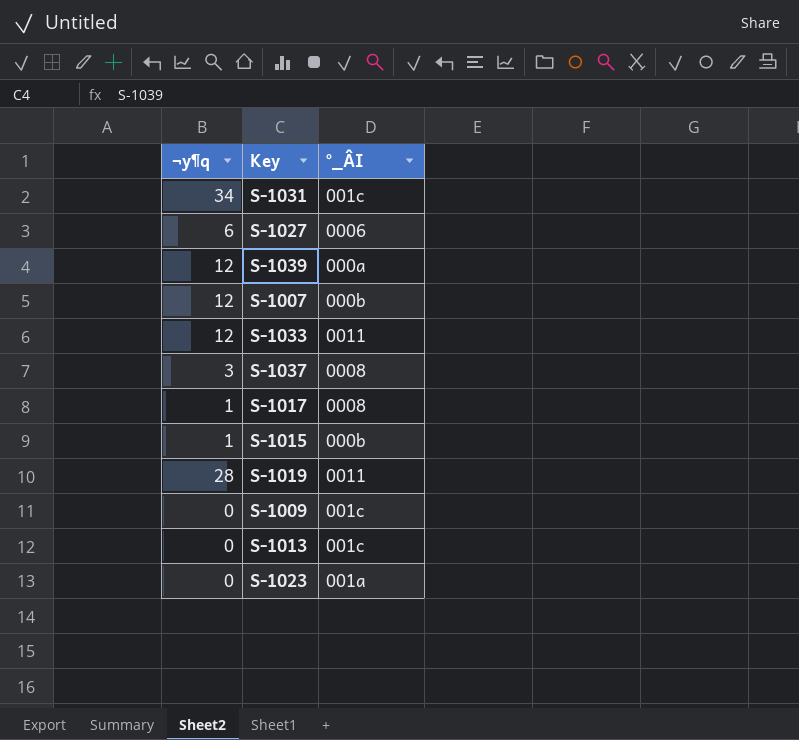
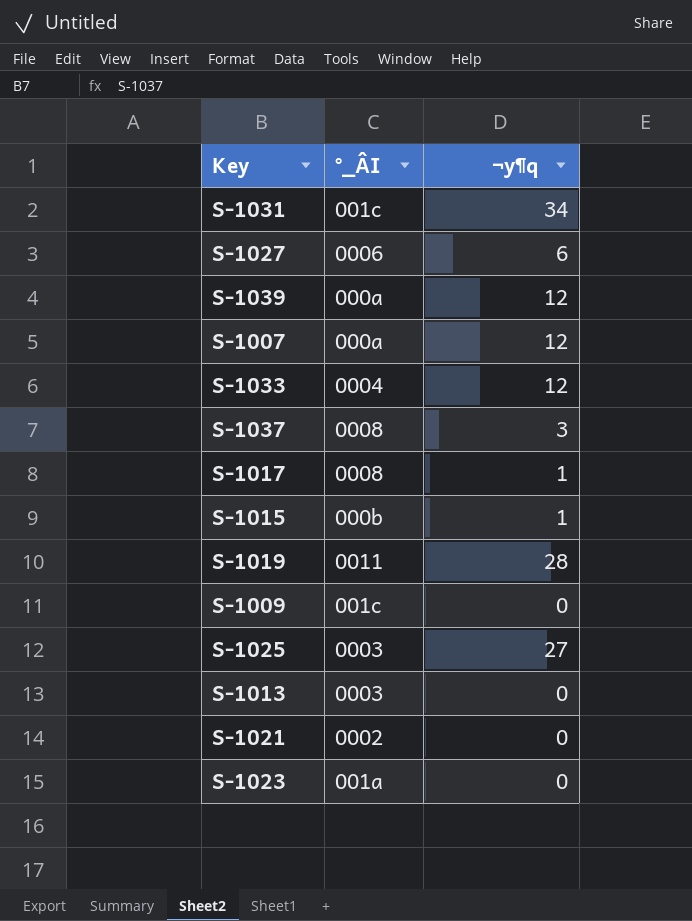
column ¬y¶q | position: 1 -> 3
S-1007 | °_ÂI: 000b -> 000a
S-1033 | °_ÂI: 0011 -> 0004
row S-1025: none -> 0003 | 27
S-1013 | °_ÂI: 001c -> 0003
row S-1021: none -> 0002 | 0

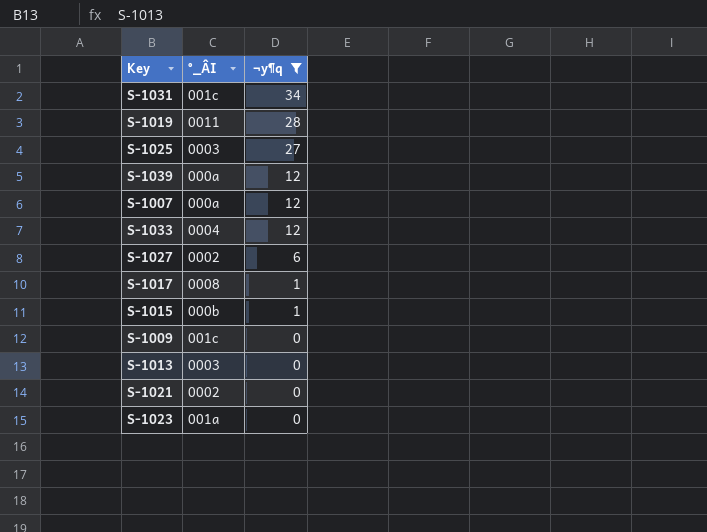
filter: none -> ¬y¶q != 3
row order: none -> ¬y¶q descending
S-1027 | °_ÂI: 0006 -> 0002

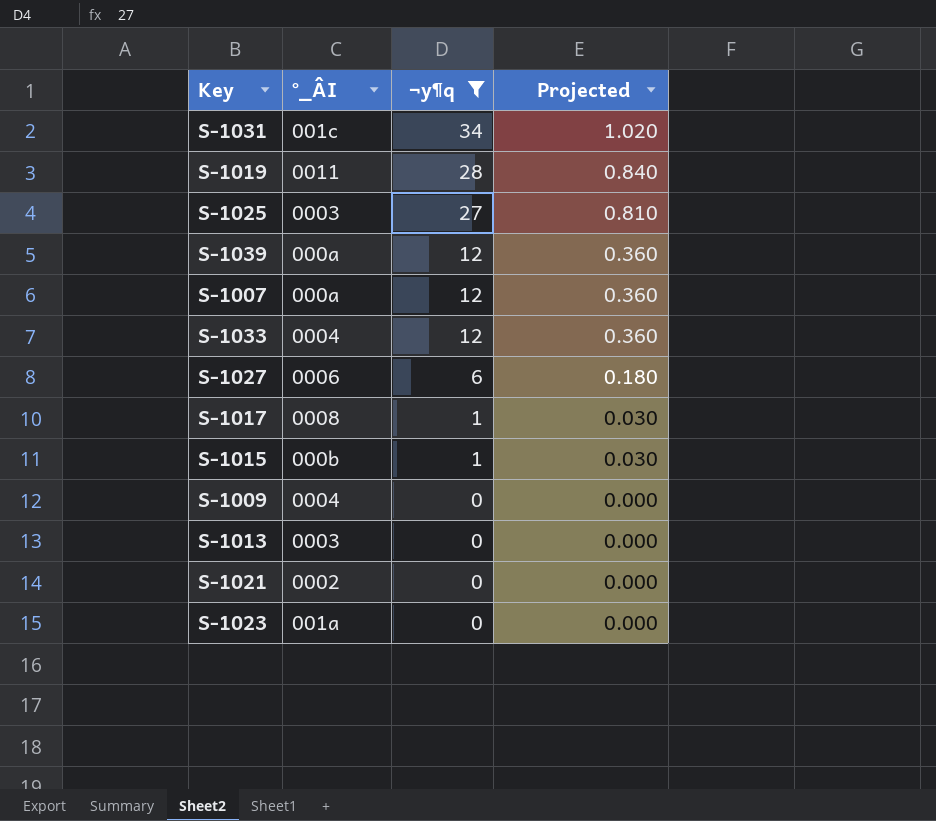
column Projected | formula: none -> [¬y¶q] * 0.03
S-1027 | °_ÂI: 0002 -> 0006
S-1009 | °_ÂI: 001c -> 0004

